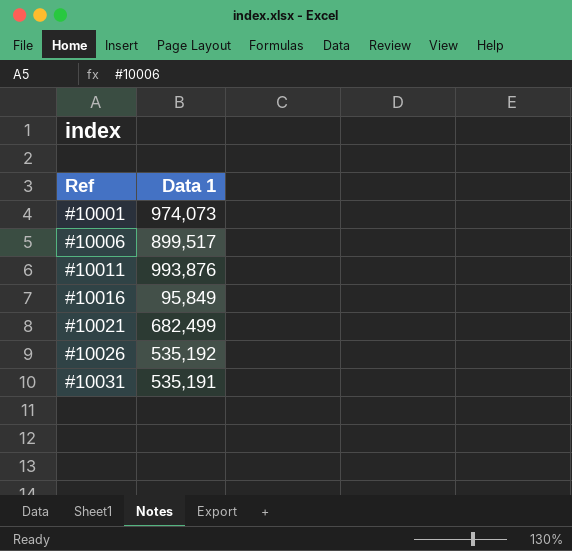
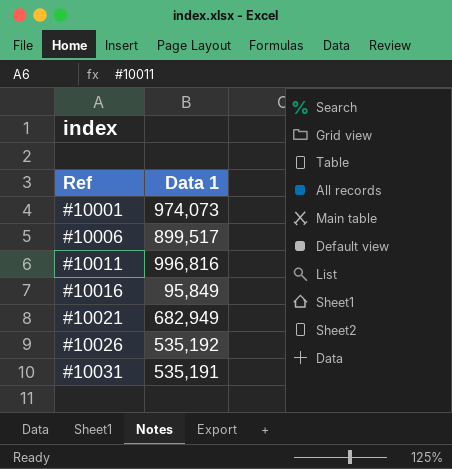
#10011 | Data 1: 993,876 -> 996,816
#10021 | Data 1: 682,499 -> 682,949

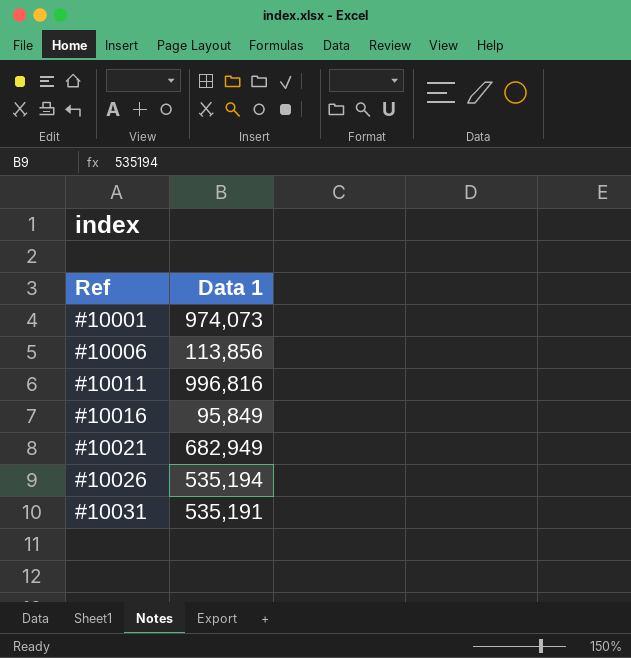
#10006 | Data 1: 899,517 -> 113,856
#10026 | Data 1: 535,192 -> 535,194

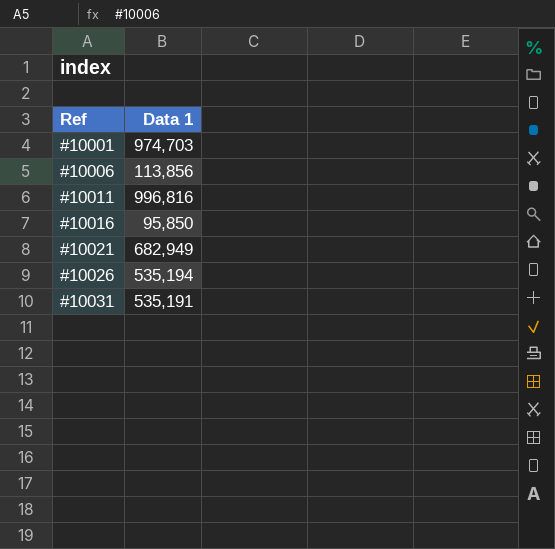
#10001 | Data 1: 974,073 -> 974,703
#10016 | Data 1: 95,849 -> 95,850

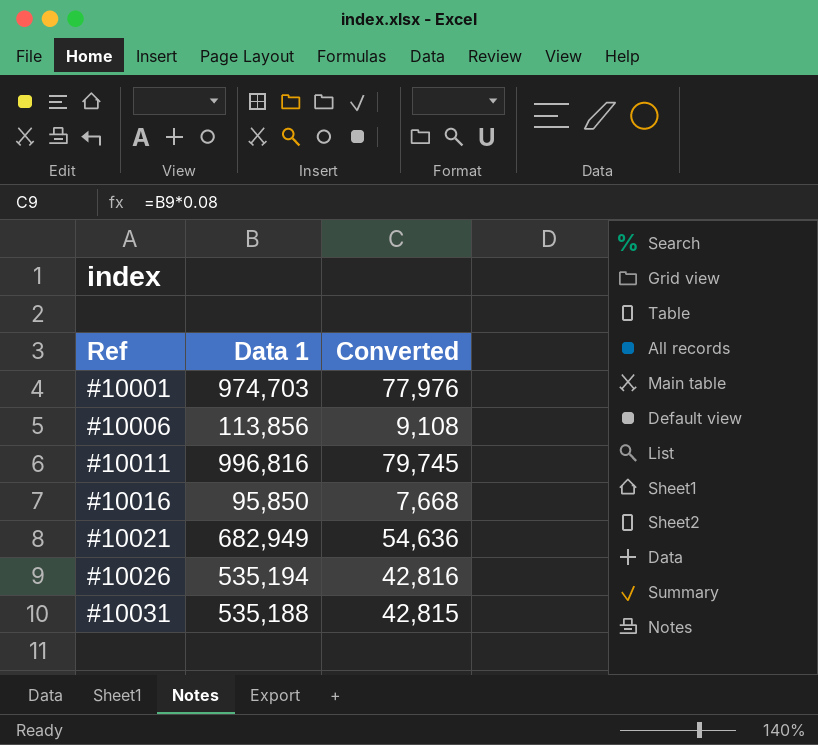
column Converted | formula: none -> [Data 1] * 0.08
#10031 | Data 1: 535,191 -> 535,188

